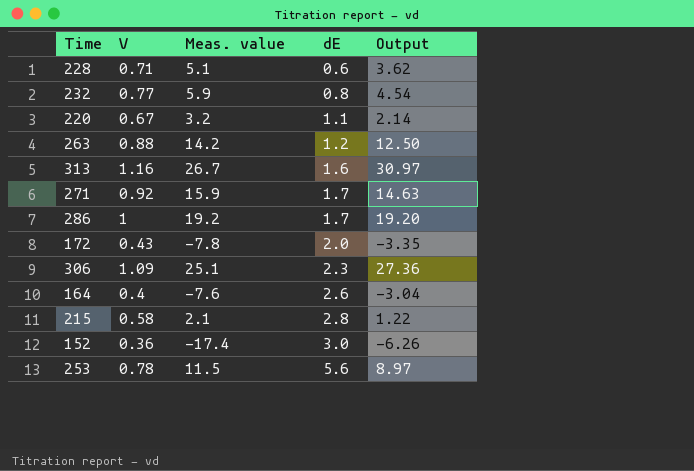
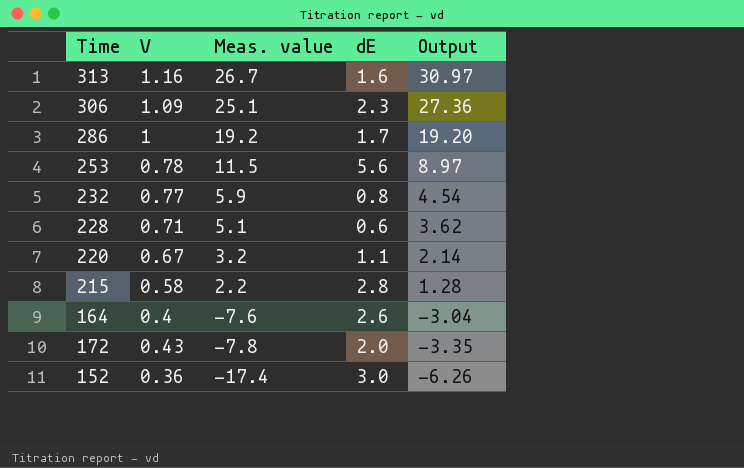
row order: dE ascending -> Meas. value descending
row 263: 0.88 | 14.2 | 1.2 | 12.50 -> none
row 271: 0.92 | 15.9 | 1.7 | 14.63 -> none
215 | Meas. value: 2.1 -> 2.2
215 | Output: 1.22 -> 1.28

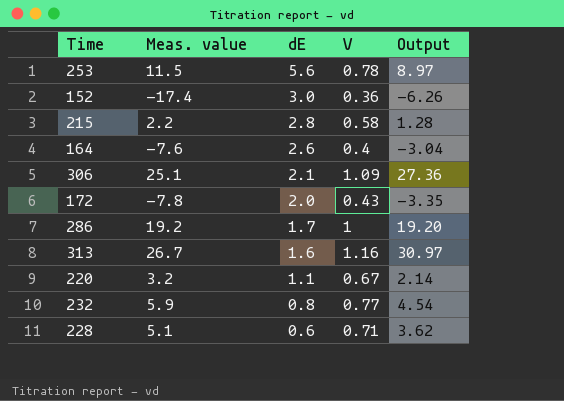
row order: Meas. value descending -> dE descending
column V | position: 2 -> 4
306 | dE: 2.3 -> 2.1

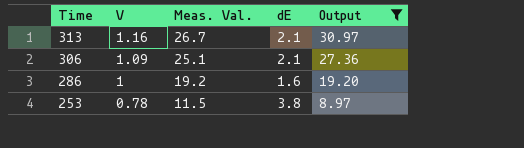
filter: none -> Output >= 8.97
row order: dE descending -> Time descending
column V | position: 4 -> 2
column name: Meas. value -> Meas. Val.
313 | dE: 1.6 -> 2.1
286 | dE: 1.7 -> 1.6
253 | dE: 5.6 -> 3.8

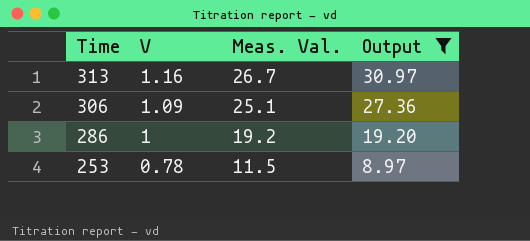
column dE | position: 4 -> none

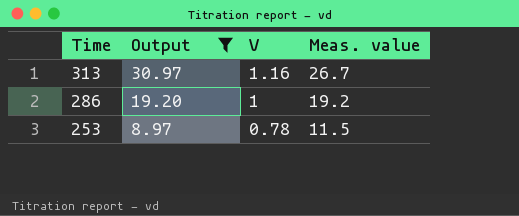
column Output | position: 4 -> 2
column name: Meas. Val. -> Meas. value
row 306: 1.09 | 25.1 | 27.36 -> none

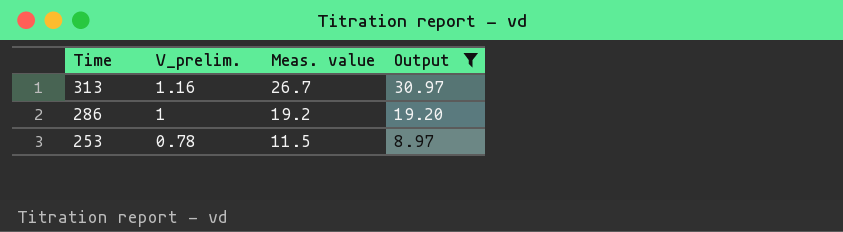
column name: V -> V_prelim.
column Output | position: 2 -> 4

